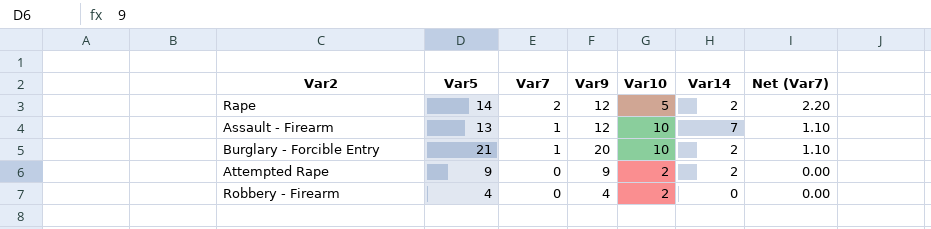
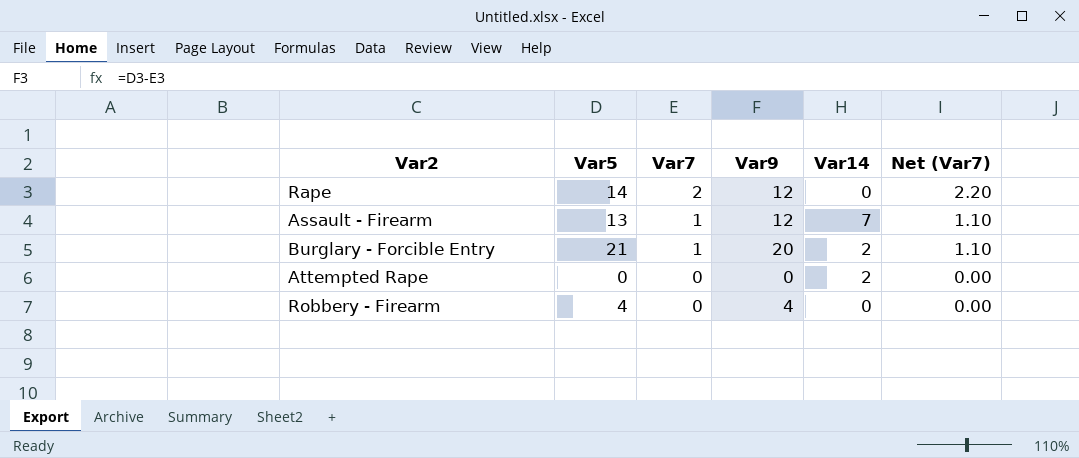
column Var10 | position: 5 -> none
Rape | Var14: 2 -> 0
Attempted Rape | Var5: 9 -> 0
Attempted Rape | Var9: 9 -> 0

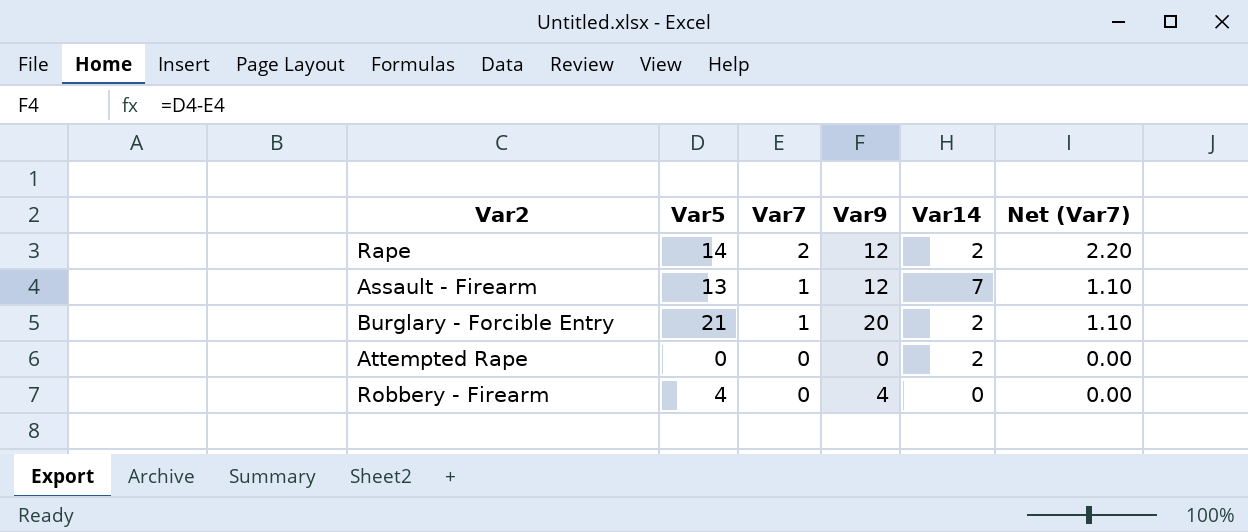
Rape | Var14: 0 -> 2

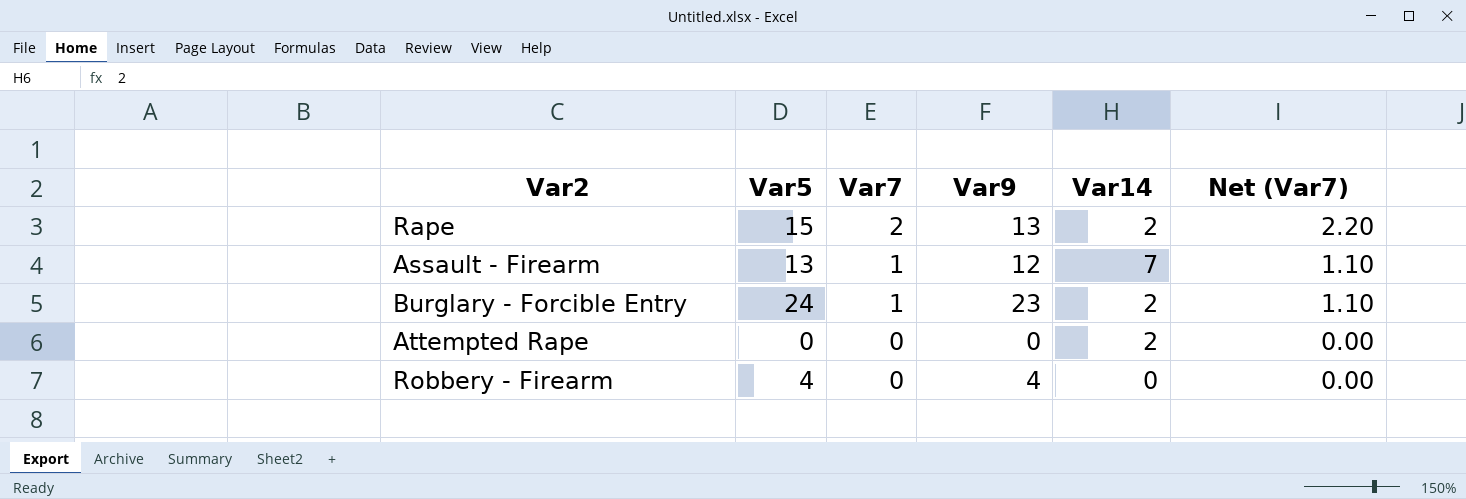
Rape | Var5: 14 -> 15
Rape | Var9: 12 -> 13
Burglary - Forcible Entry | Var5: 21 -> 24
Burglary - Forcible Entry | Var9: 20 -> 23

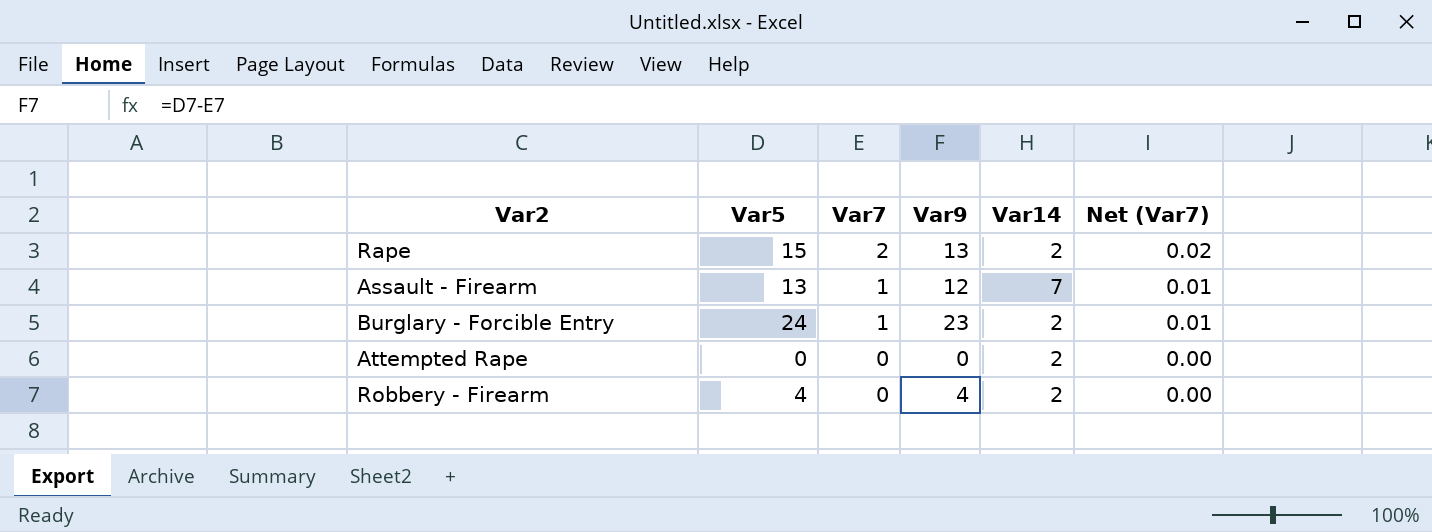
column Net (Var7) | formula: [Var7] * 1.1 -> [Var7] * 0.01
Robbery - Firearm | Var14: 0 -> 2

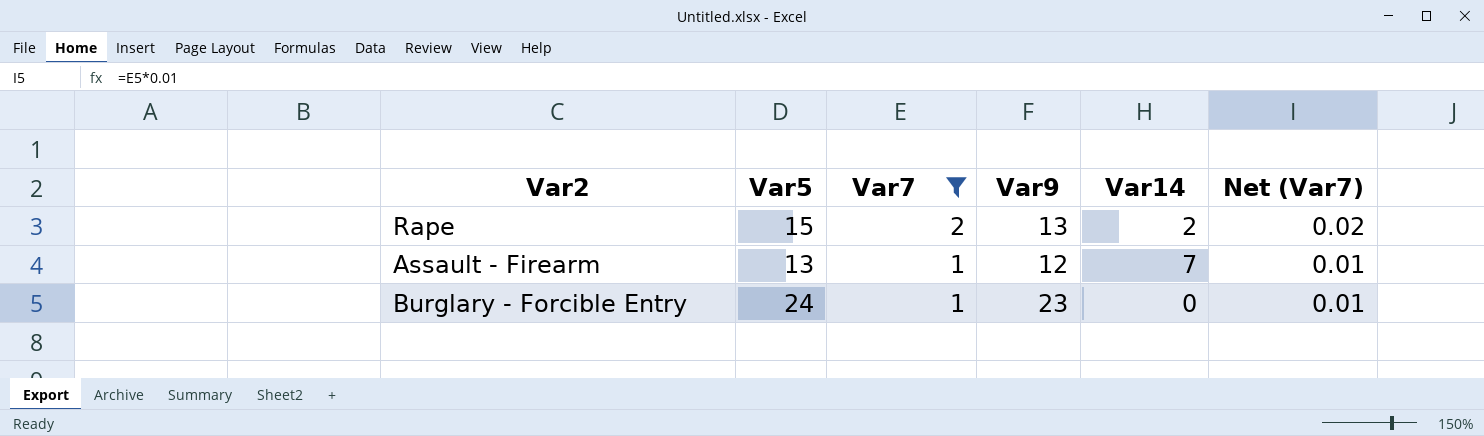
filter: none -> Var7 != 0
Burglary - Forcible Entry | Var14: 2 -> 0

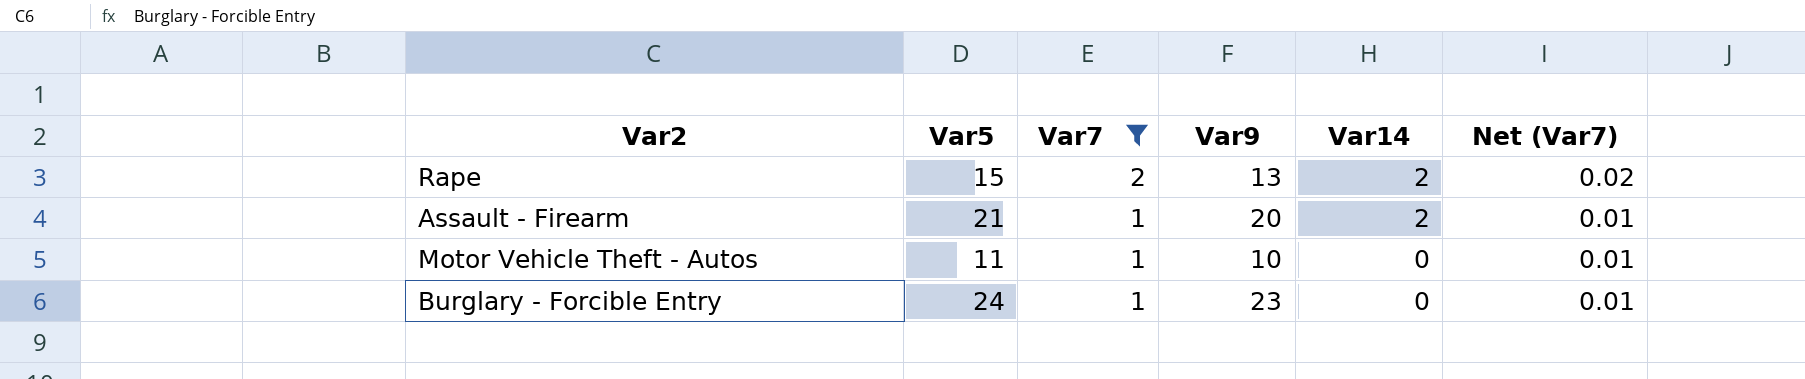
Assault - Firearm | Var5: 13 -> 21
Assault - Firearm | Var9: 12 -> 20
Assault - Firearm | Var14: 7 -> 2
row Motor Vehicle Theft - Autos: none -> 11 | 1 | 10 | 0 | 0.01

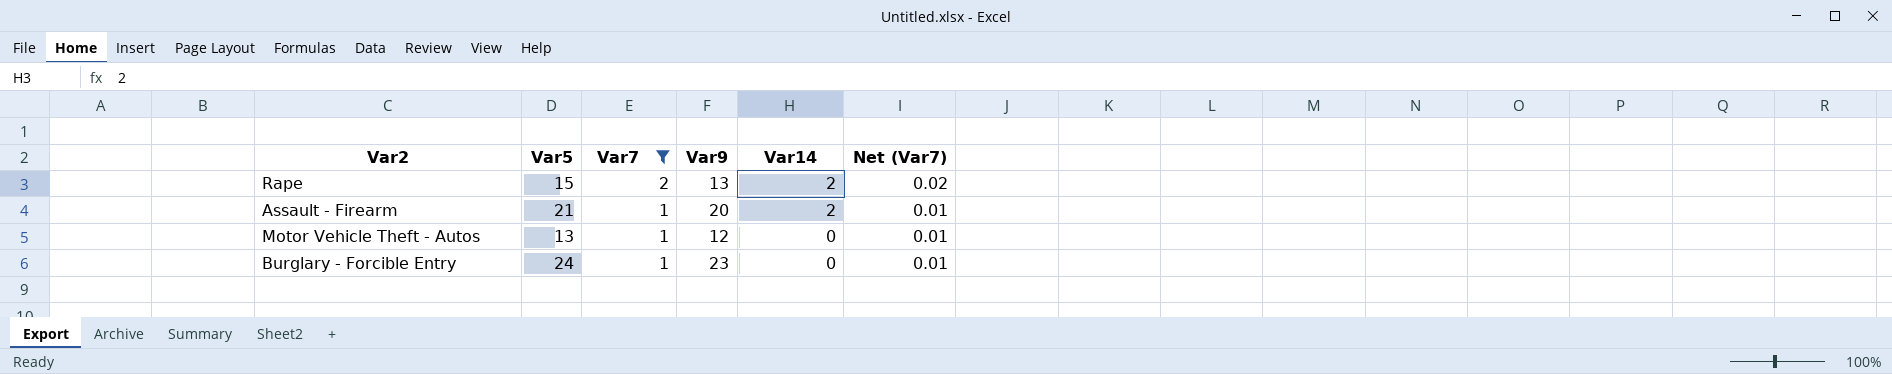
Motor Vehicle Theft - Autos | Var5: 11 -> 13
Motor Vehicle Theft - Autos | Var9: 10 -> 12

